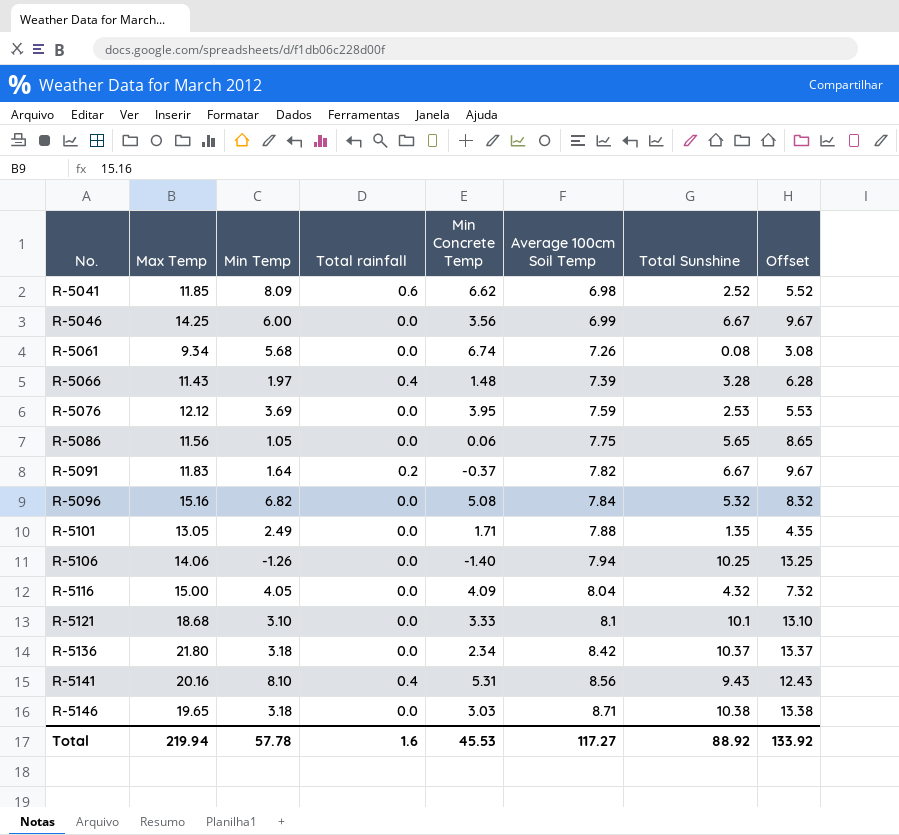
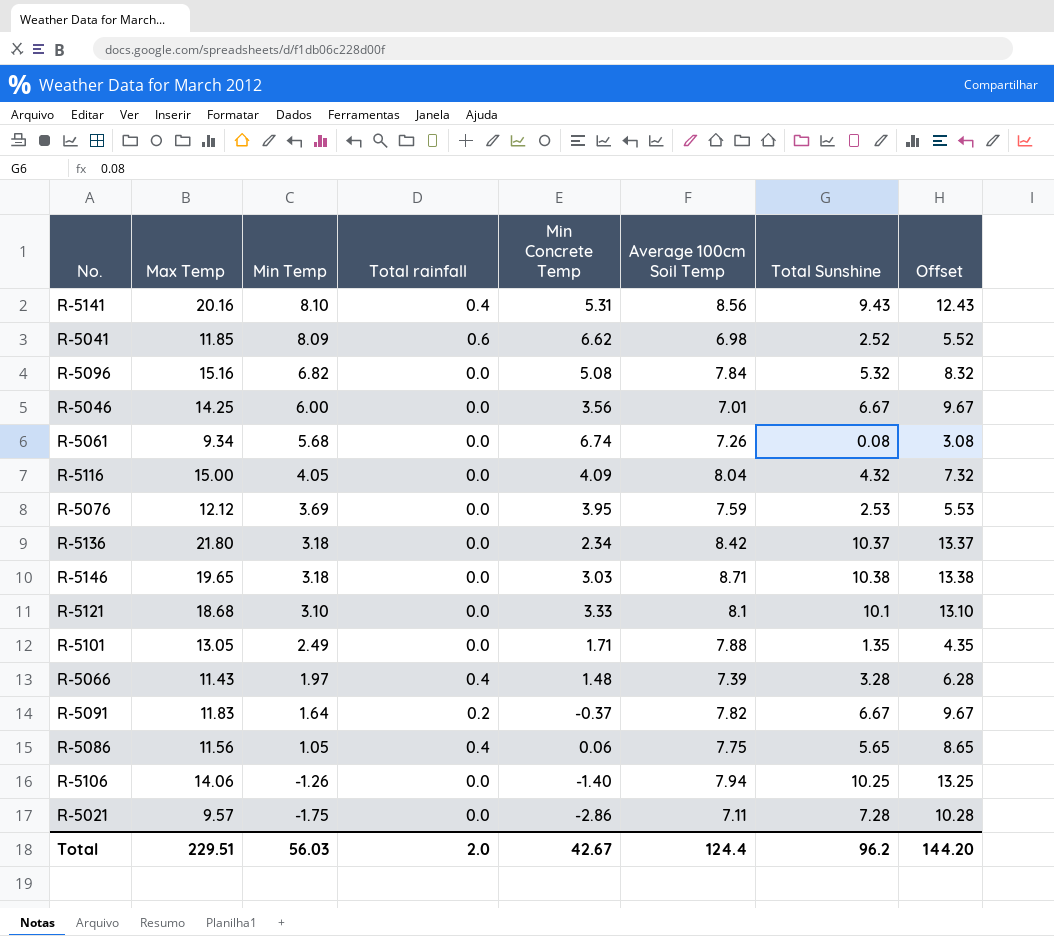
row order: No. ascending -> Min Temp descending
R-5046 | Average 100cm Soil Temp: 6.99 -> 7.01
R-5086 | Total rainfall: 0.0 -> 0.4
row R-5021: none -> 9.57 | -1.75 | 0.0 | -2.86 | 7.11 | 7.28 | 10.28
Total | Max Temp: 219.94 -> 229.51
Total | Min Temp: 57.78 -> 56.03
Total | Total rainfall: 1.6 -> 2.0
Total | Min Concrete Temp: 45.53 -> 42.67
Total | Average 100cm Soil Temp: 117.27 -> 124.4
Total | Total Sunshine: 88.92 -> 96.2
Total | Offset: 133.92 -> 144.20

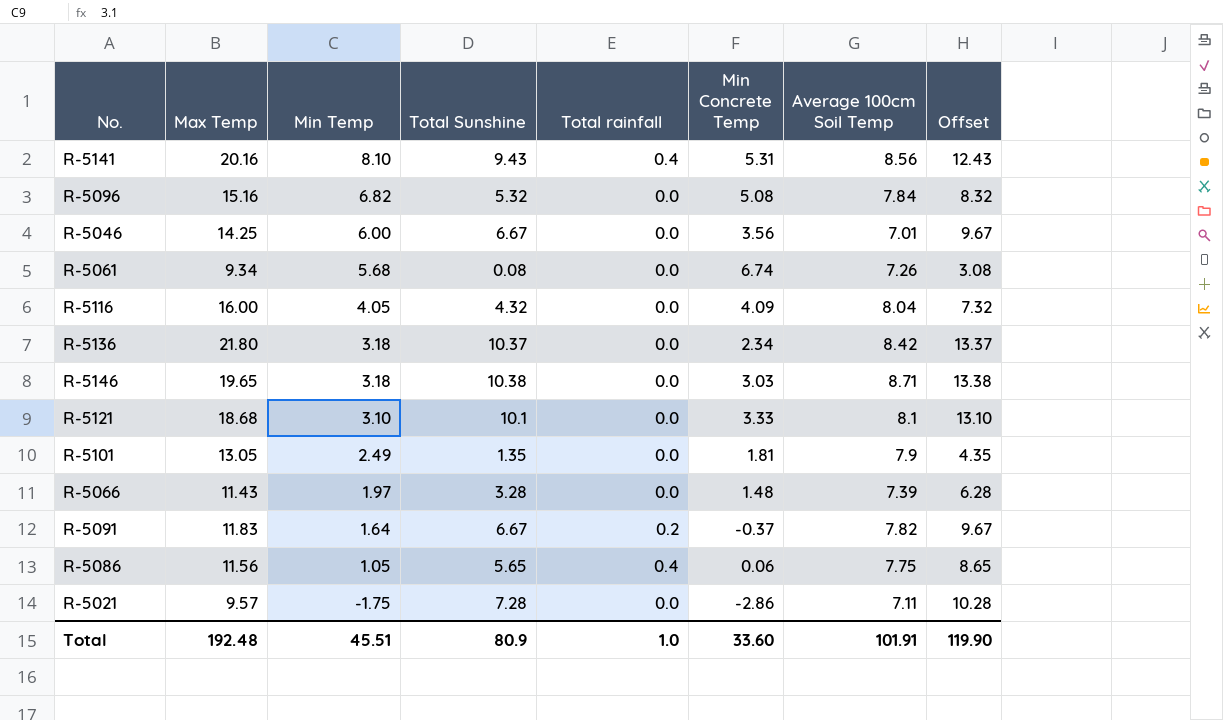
column Total Sunshine | position: 7 -> 4
row R-5041: 11.85 | 8.09 | 0.6 | 6.62 | 6.98 | 2.52 | 5.52 -> none
row R-5076: 12.12 | 3.69 | 0.0 | 3.95 | 7.59 | 2.53 | 5.53 -> none
row R-5106: 14.06 | -1.26 | 0.0 | -1.40 | 7.94 | 10.25 | 13.25 -> none
R-5116 | Max Temp: 15.00 -> 16.00
R-5101 | Min Concrete Temp: 1.71 -> 1.81
R-5101 | Average 100cm Soil Temp: 7.88 -> 7.9
R-5066 | Total rainfall: 0.4 -> 0.0
Total | Max Temp: 229.51 -> 192.48
Total | Min Temp: 56.03 -> 45.51
Total | Total Sunshine: 96.2 -> 80.9
Total | Total rainfall: 2.0 -> 1.0
Total | Min Concrete Temp: 42.67 -> 33.60
Total | Average 100cm Soil Temp: 124.4 -> 101.91
Total | Offset: 144.20 -> 119.90

